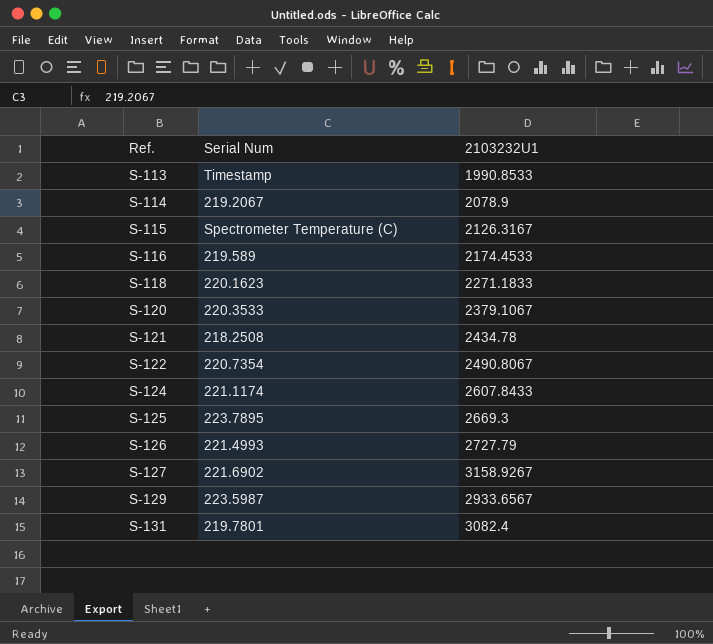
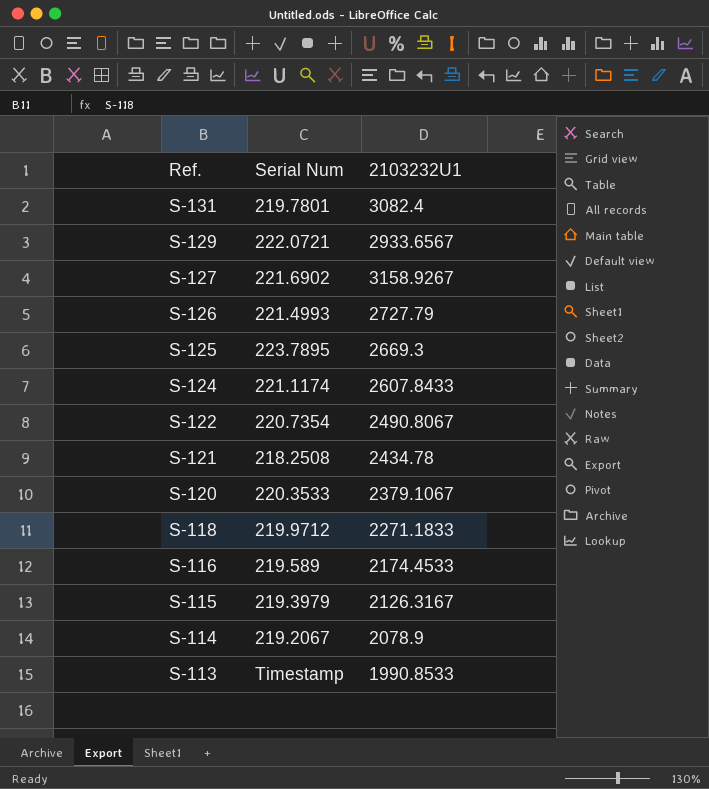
row order: Ref. ascending -> Ref. descending
S-129 | Serial Num: 223.5987 -> 222.0721
S-118 | Serial Num: 220.1623 -> 219.9712
S-115 | Serial Num: Spectrometer Temperature (C) -> 219.3979

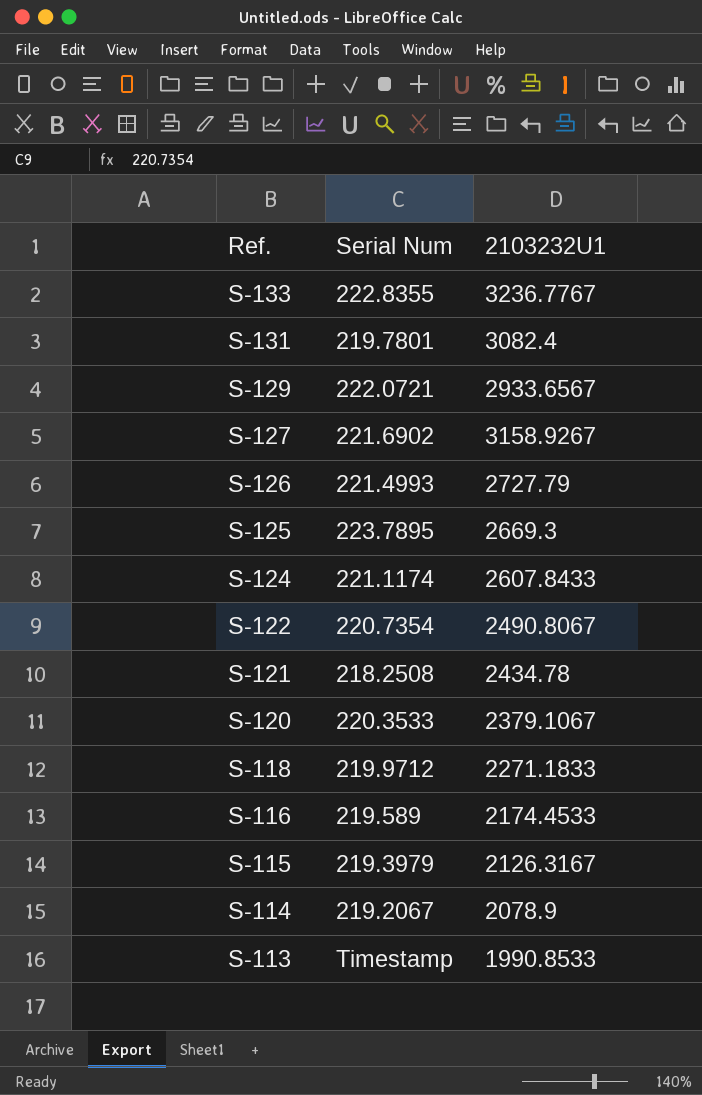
row S-133: none -> 222.8355 | 3236.7767

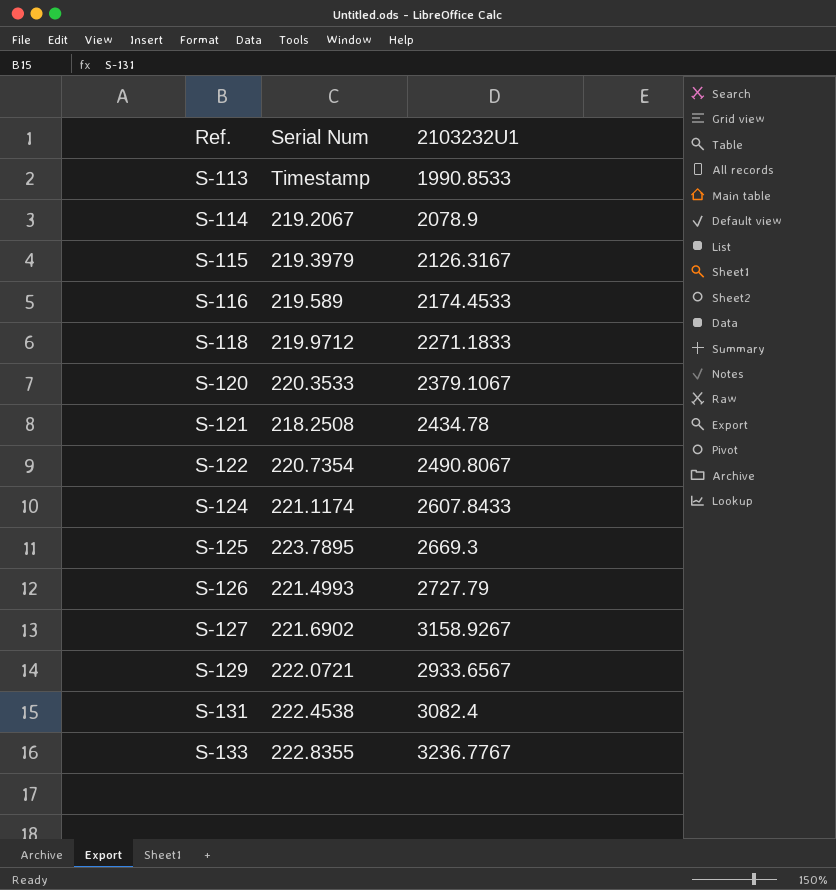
row order: Ref. descending -> Ref. ascending
S-131 | Serial Num: 219.7801 -> 222.4538

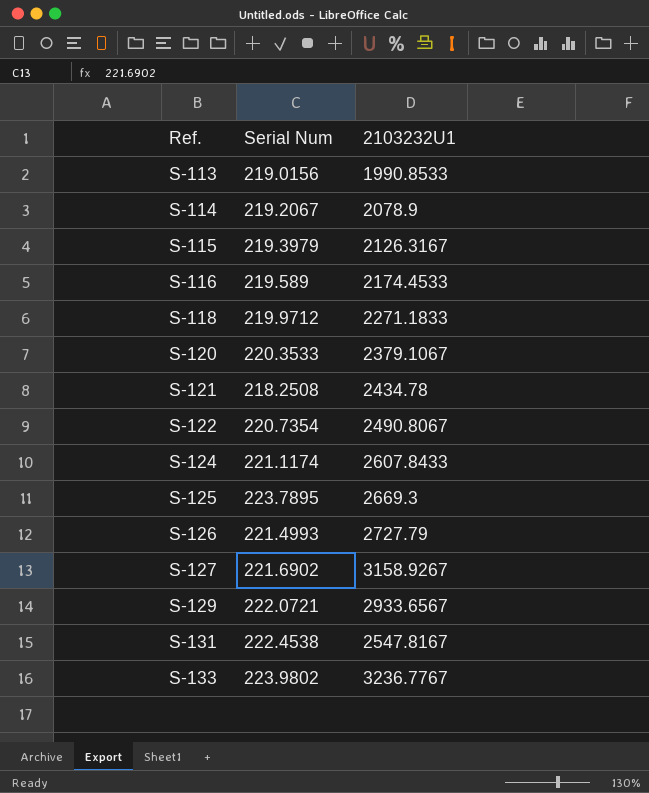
S-113 | Serial Num: Timestamp -> 219.0156
S-131 | 2103232U1: 3082.4 -> 2547.8167
S-133 | Serial Num: 222.8355 -> 223.9802

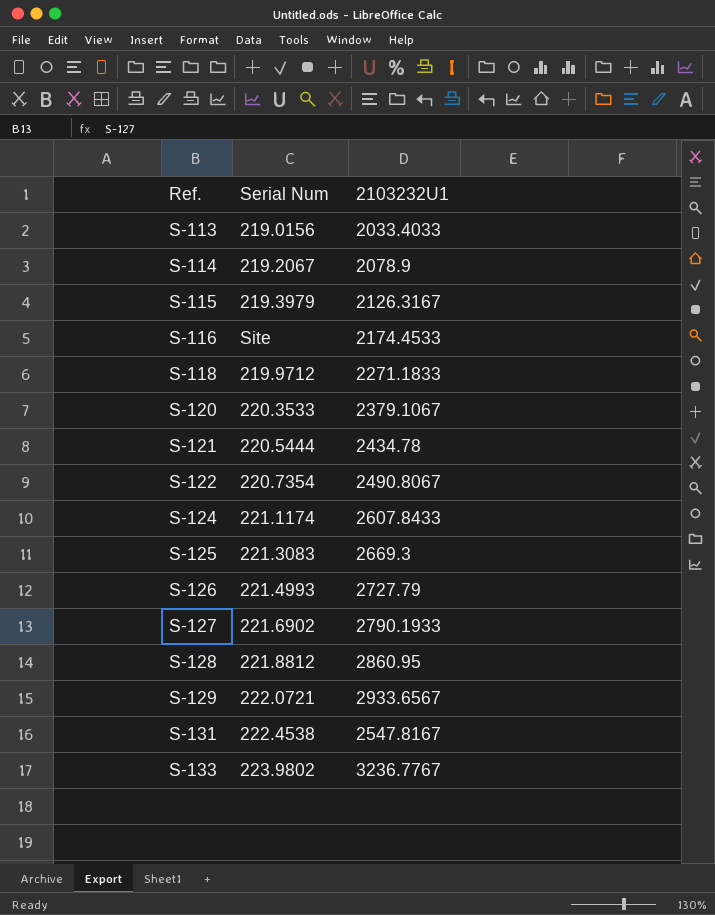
S-113 | 2103232U1: 1990.8533 -> 2033.4033
S-116 | Serial Num: 219.589 -> Site
S-121 | Serial Num: 218.2508 -> 220.5444
S-125 | Serial Num: 223.7895 -> 221.3083
S-127 | 2103232U1: 3158.9267 -> 2790.1933
row S-128: none -> 221.8812 | 2860.95

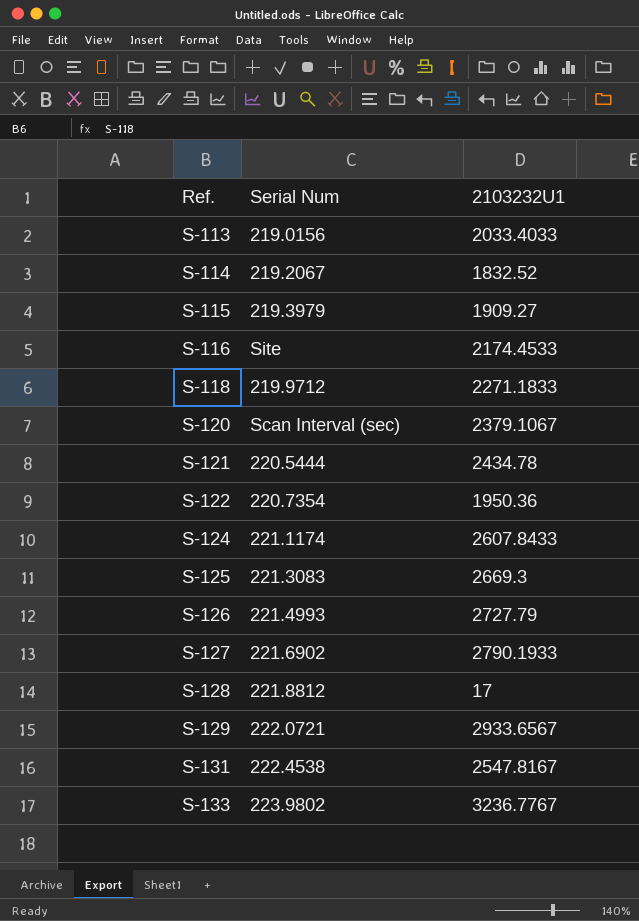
S-114 | 2103232U1: 2078.9 -> 1832.52
S-115 | 2103232U1: 2126.3167 -> 1909.27
S-120 | Serial Num: 220.3533 -> Scan Interval (sec)
S-122 | 2103232U1: 2490.8067 -> 1950.36
S-128 | 2103232U1: 2860.95 -> 17

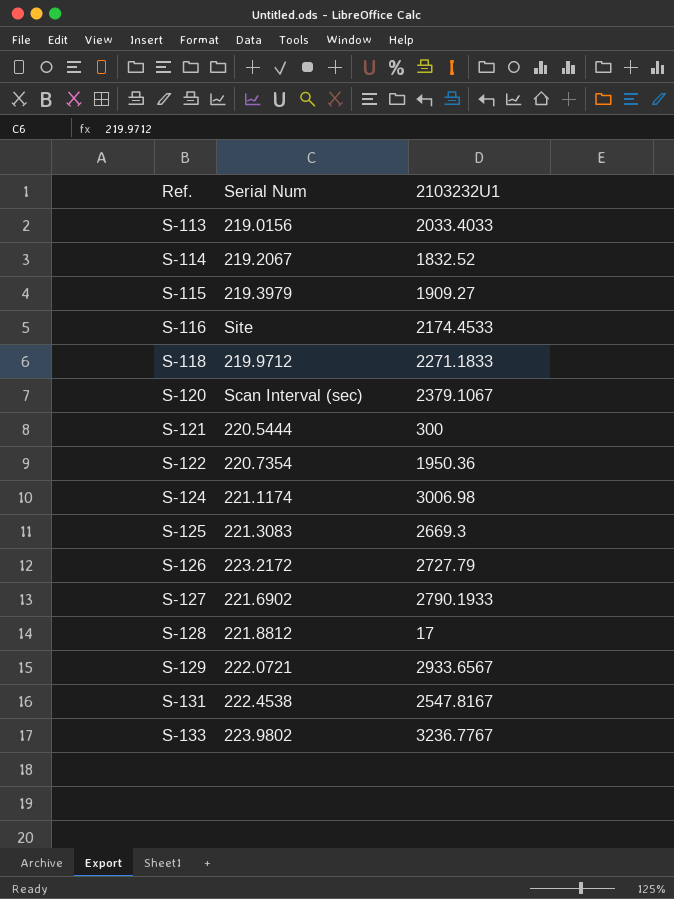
S-121 | 2103232U1: 2434.78 -> 300
S-124 | 2103232U1: 2607.8433 -> 3006.98
S-126 | Serial Num: 221.4993 -> 223.2172

